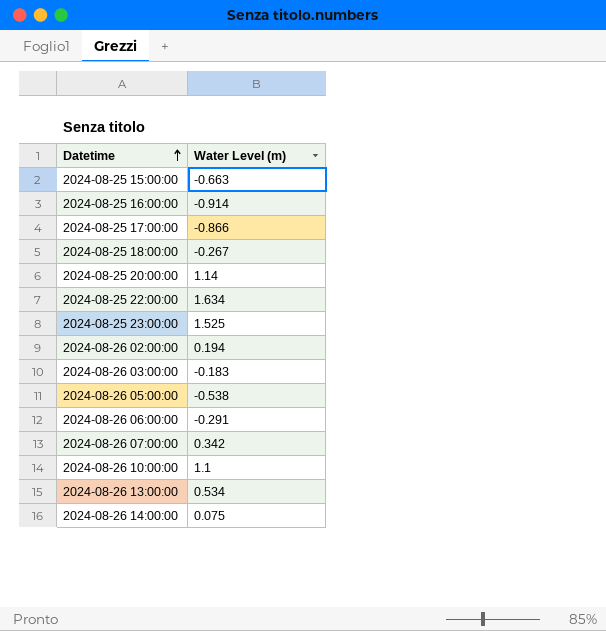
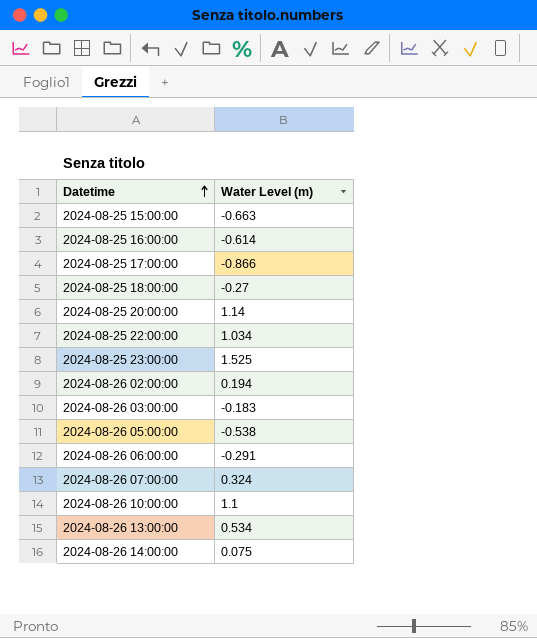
2024-08-25 16:00:00 | Water Level (m): -0.914 -> -0.614
2024-08-25 18:00:00 | Water Level (m): -0.267 -> -0.27
2024-08-25 22:00:00 | Water Level (m): 1.634 -> 1.034
2024-08-26 07:00:00 | Water Level (m): 0.342 -> 0.324

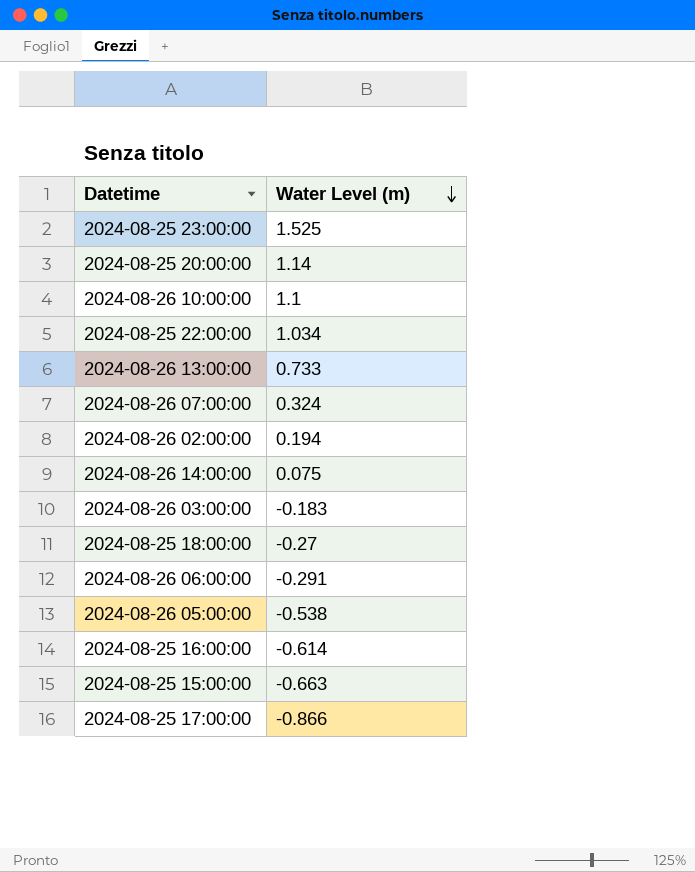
row order: Datetime ascending -> Water Level (m) descending
2024-08-26 13:00:00 | Water Level (m): 0.534 -> 0.733

